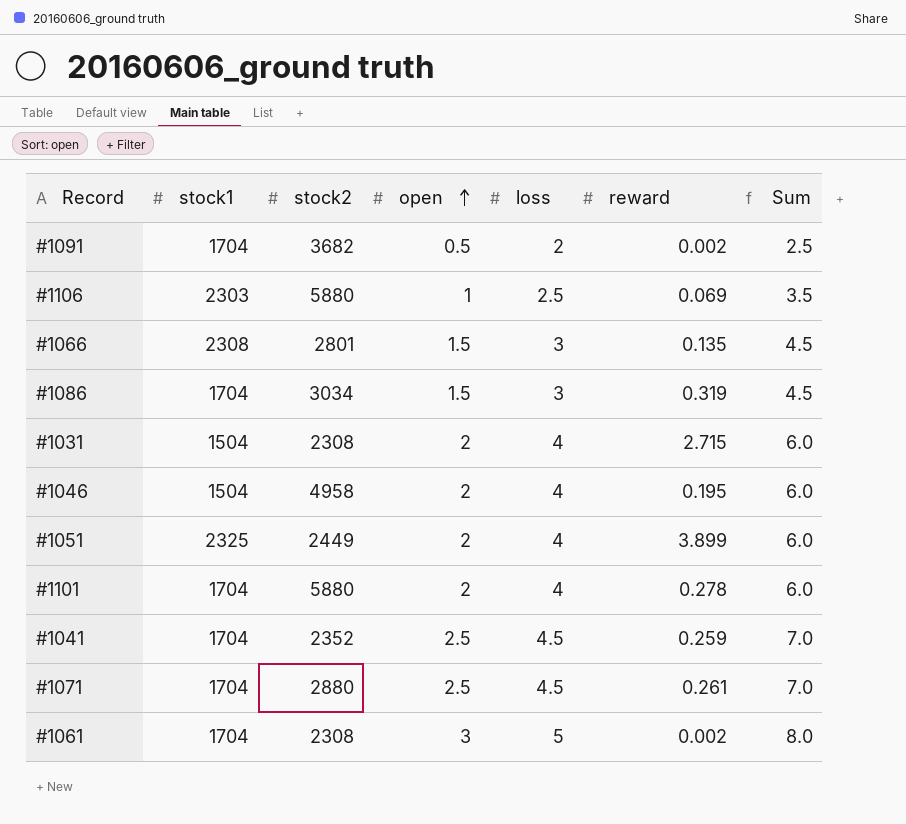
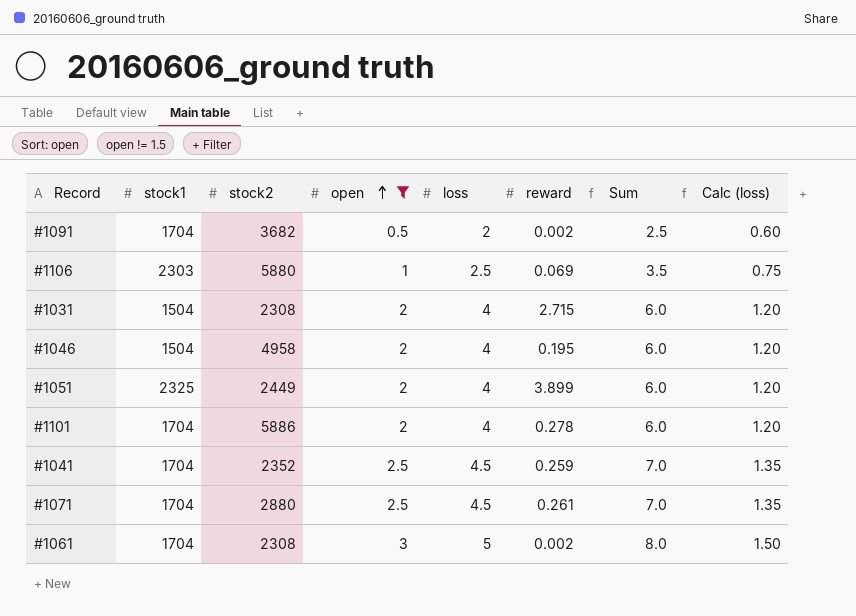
filter: none -> open != 1.5
column Calc (loss) | formula: none -> [loss] * 0.3
#1101 | stock2: 5880 -> 5886

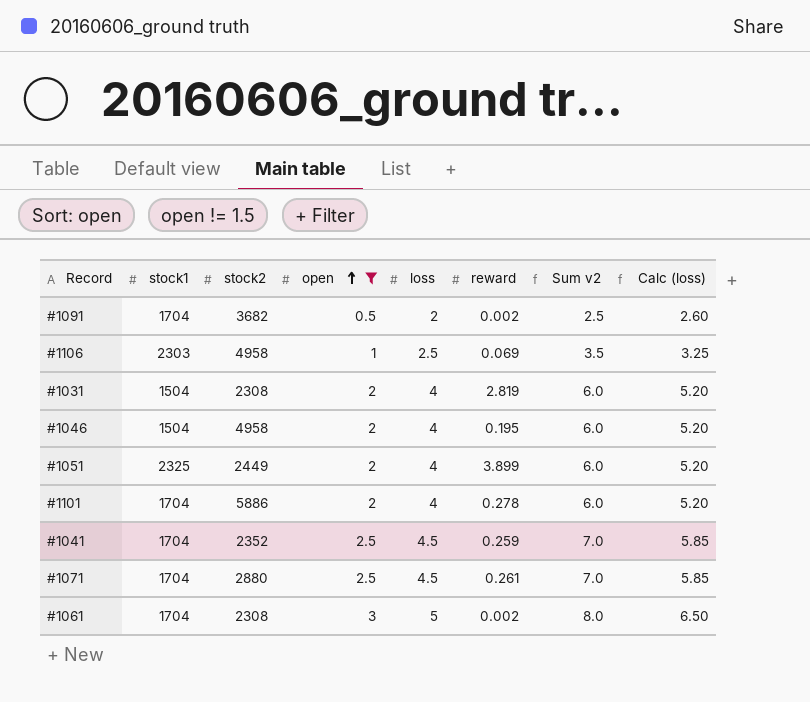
column name: Sum -> Sum v2
column Calc (loss) | formula: [loss] * 0.3 -> [loss] * 1.3
#1106 | stock2: 5880 -> 4958
#1031 | reward: 2.715 -> 2.819

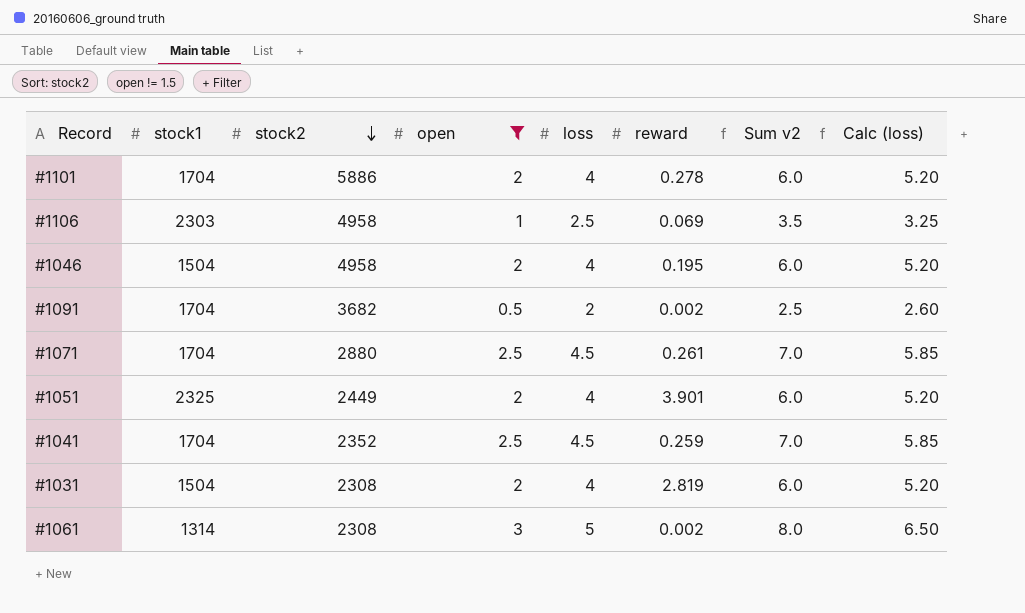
row order: open ascending -> stock2 descending
#1051 | reward: 3.899 -> 3.901
#1061 | stock1: 1704 -> 1314

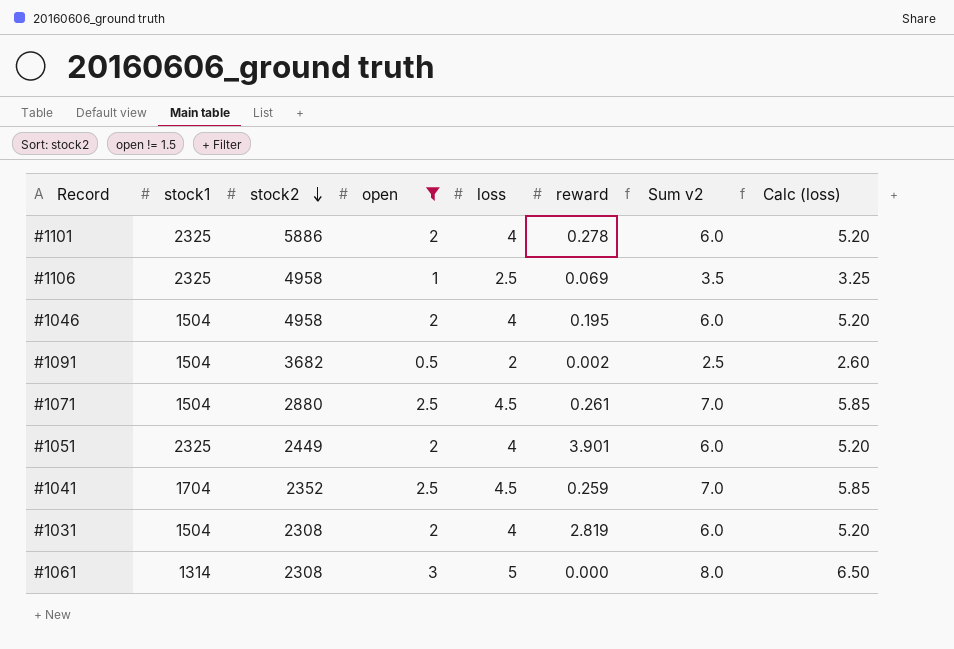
#1101 | stock1: 1704 -> 2325
#1106 | stock1: 2303 -> 2325
#1091 | stock1: 1704 -> 1504
#1071 | stock1: 1704 -> 1504
#1061 | reward: 0.002 -> 0.000

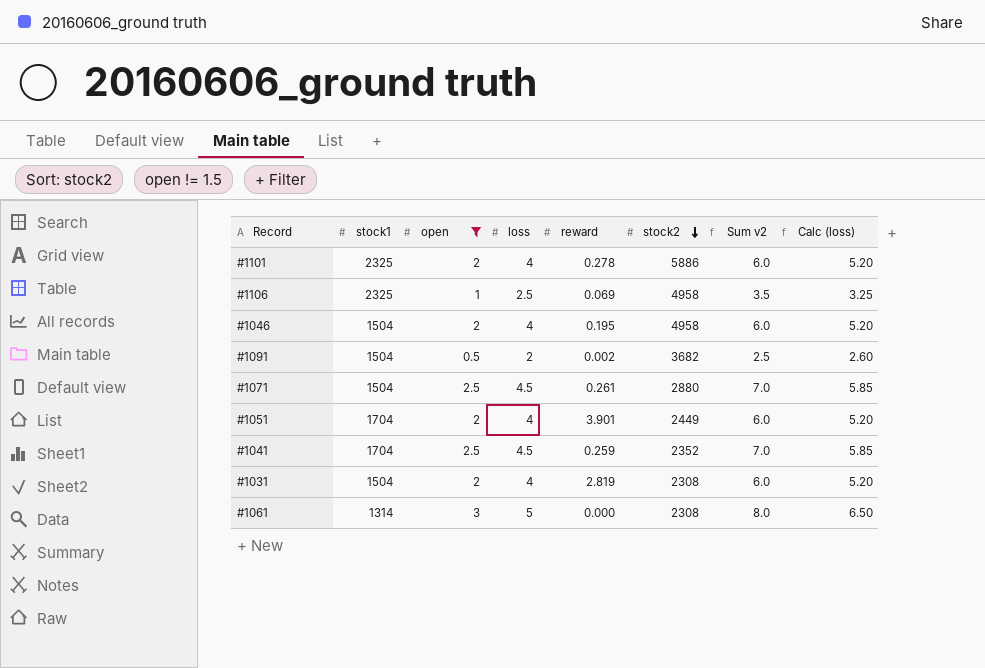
column stock2 | position: 3 -> 6
#1051 | stock1: 2325 -> 1704

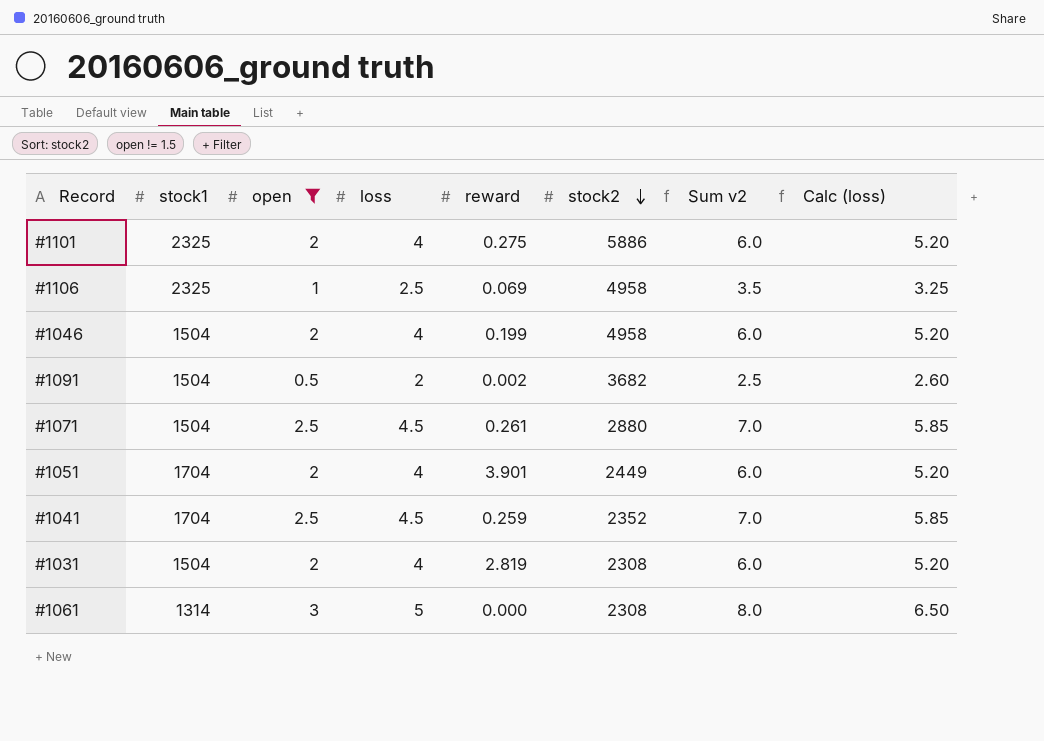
#1101 | reward: 0.278 -> 0.275
#1046 | reward: 0.195 -> 0.199

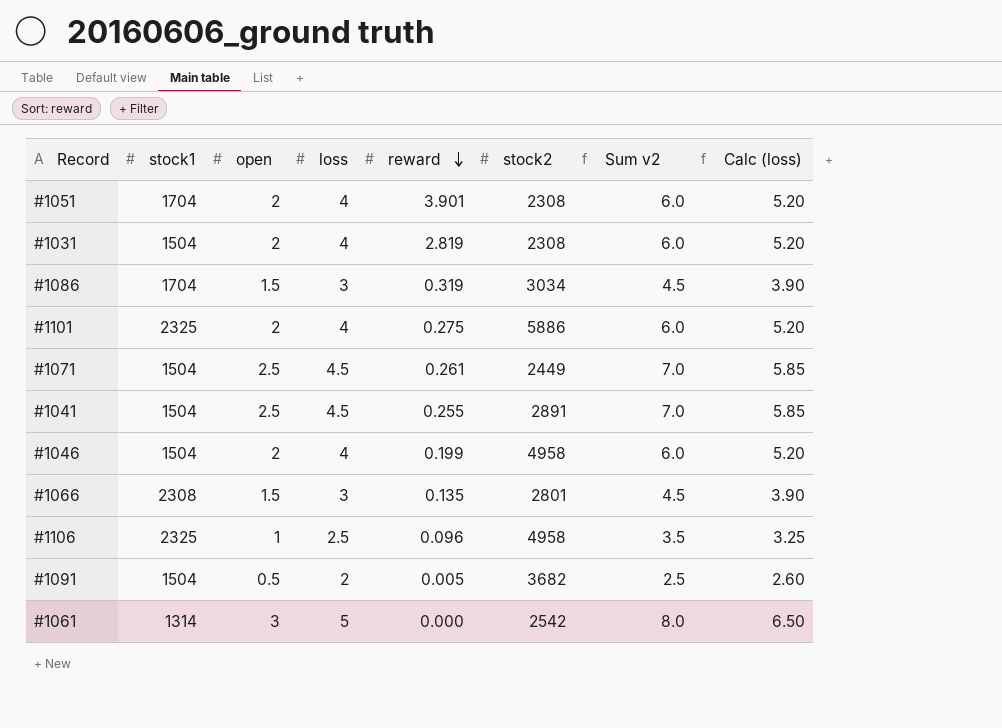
filter: open != 1.5 -> none
row order: stock2 descending -> reward descending
#1051 | stock2: 2449 -> 2308
#1071 | stock2: 2880 -> 2449
#1041 | stock1: 1704 -> 1504
#1041 | reward: 0.259 -> 0.255
#1041 | stock2: 2352 -> 2891
#1106 | reward: 0.069 -> 0.096
#1091 | reward: 0.002 -> 0.005
#1061 | stock2: 2308 -> 2542

